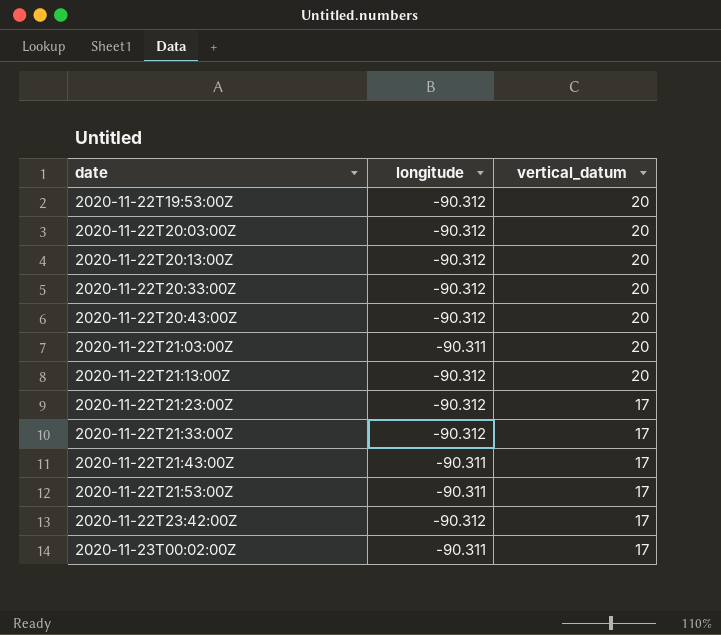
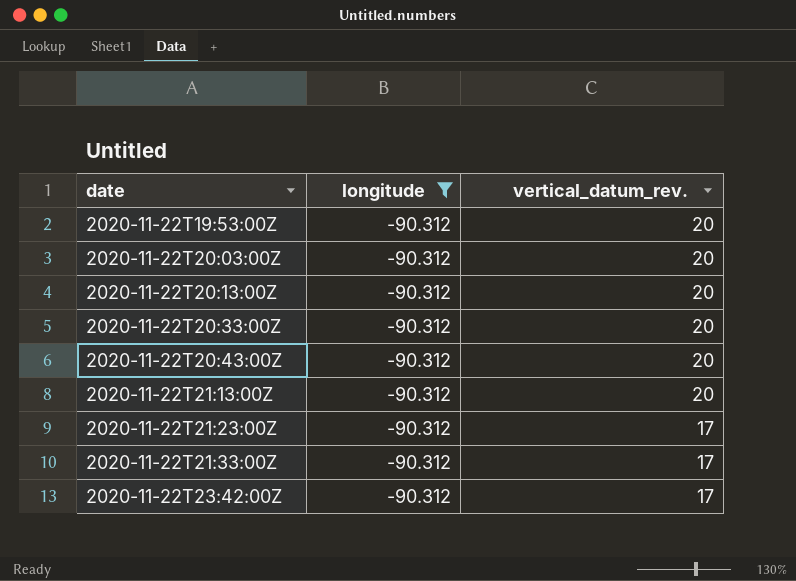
filter: none -> longitude = -90.312
column name: vertical_datum -> vertical_datum_rev.

